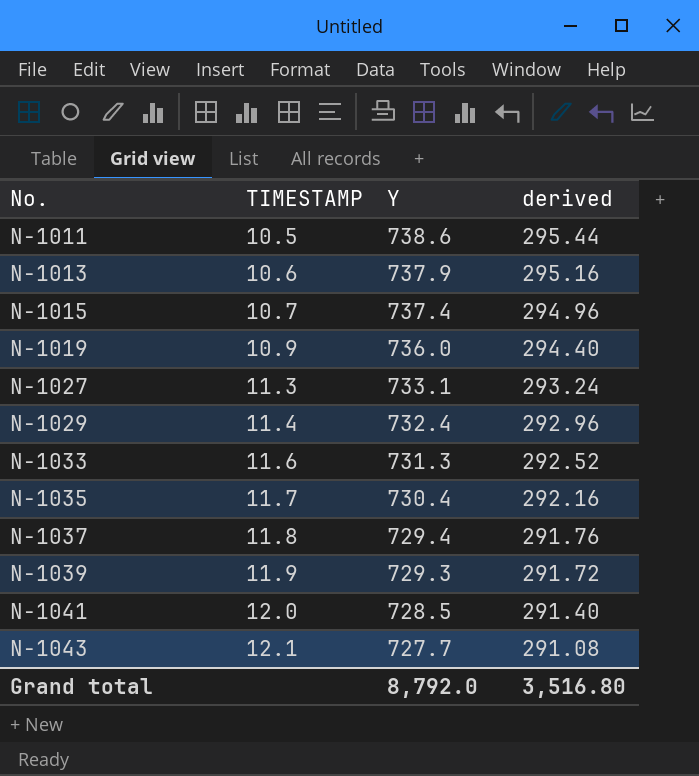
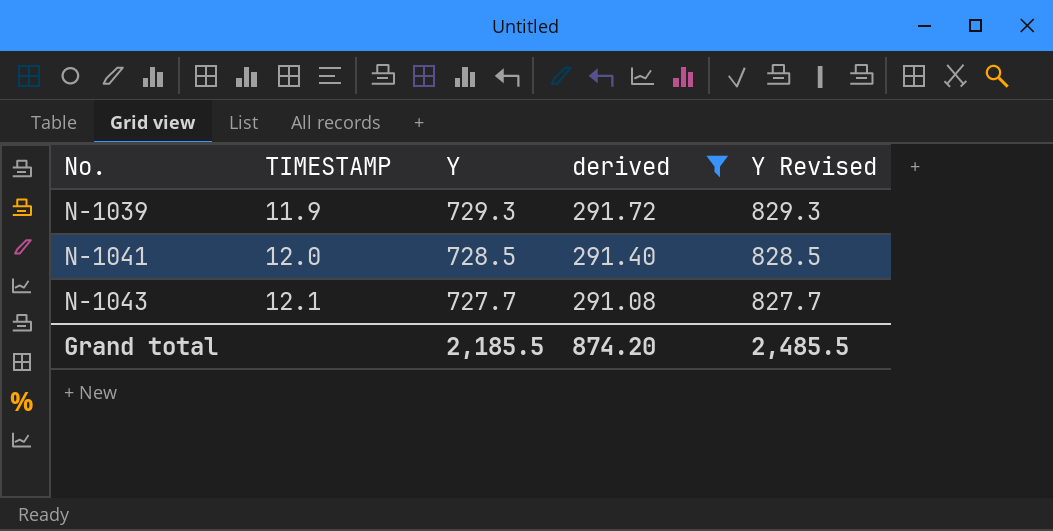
filter: none -> derived <= 291.72
column Y Revised | formula: none -> [Y] + 100
Grand total | Y: 8,792.0 -> 2,185.5
Grand total | derived: 3,516.80 -> 874.20

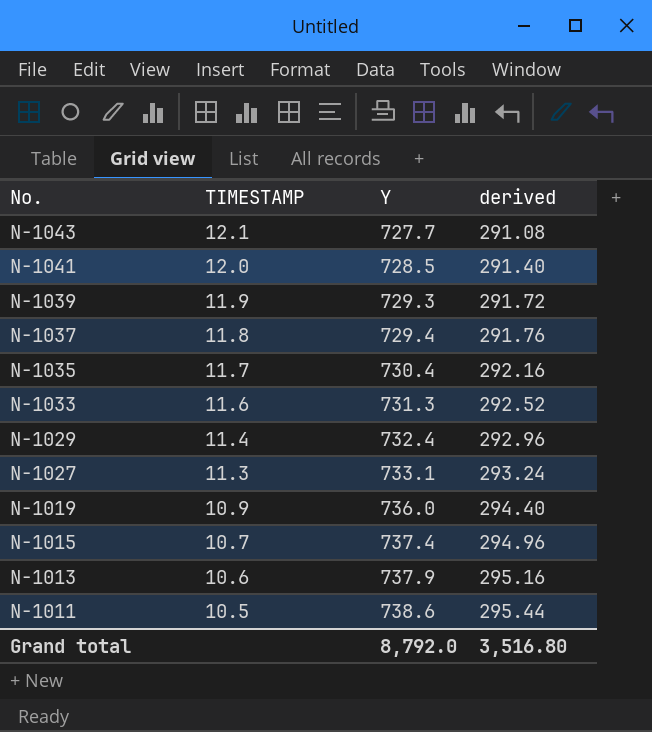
filter: derived <= 291.72 -> none
row order: No. ascending -> No. descending
column Y Revised | formula: [Y] + 100 -> none
Grand total | Y: 2,185.5 -> 8,792.0
Grand total | derived: 874.20 -> 3,516.80

